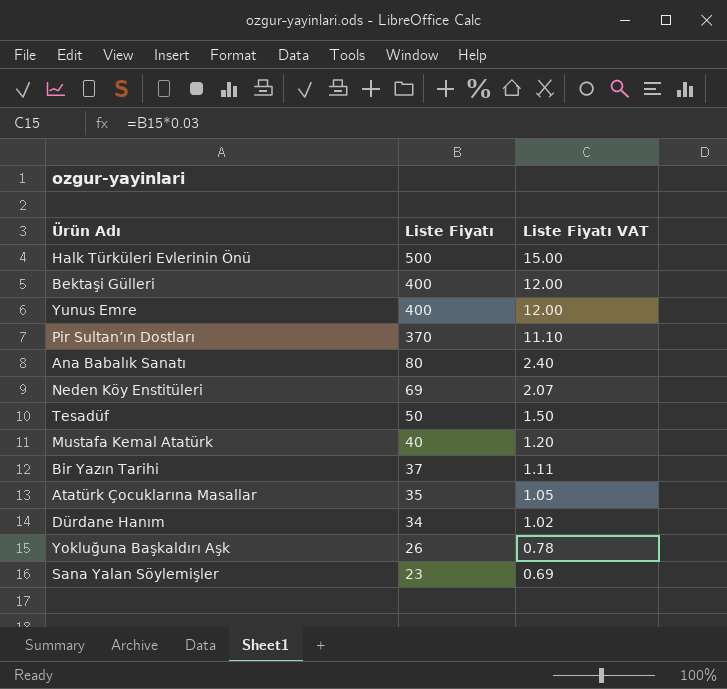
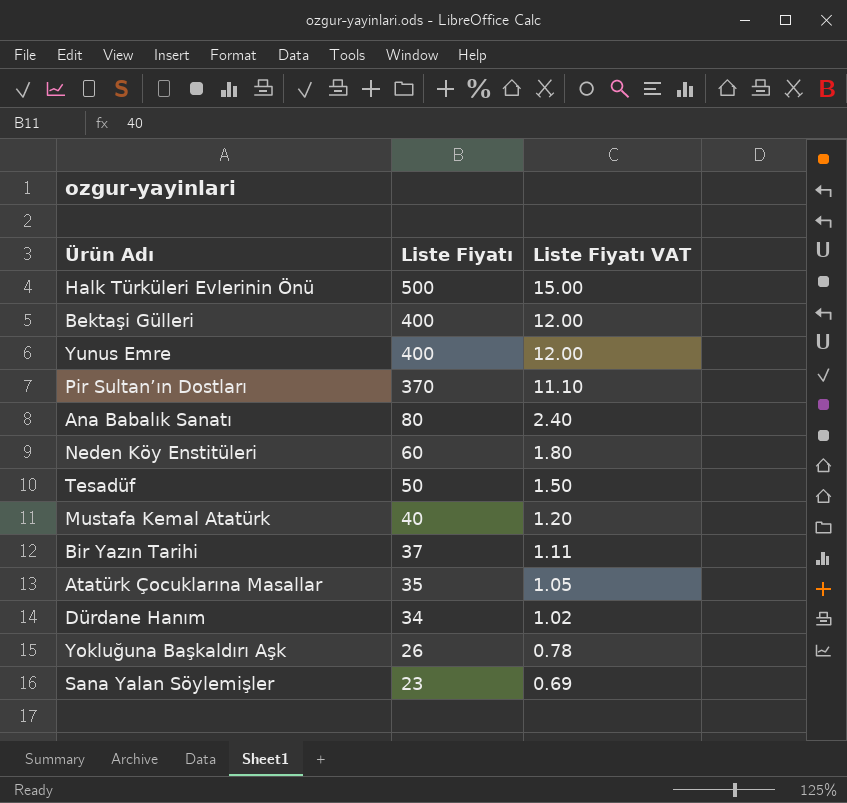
Neden Köy Enstitüleri | Liste Fiyatı: 69 -> 60
Neden Köy Enstitüleri | Liste Fiyatı VAT: 2.07 -> 1.80

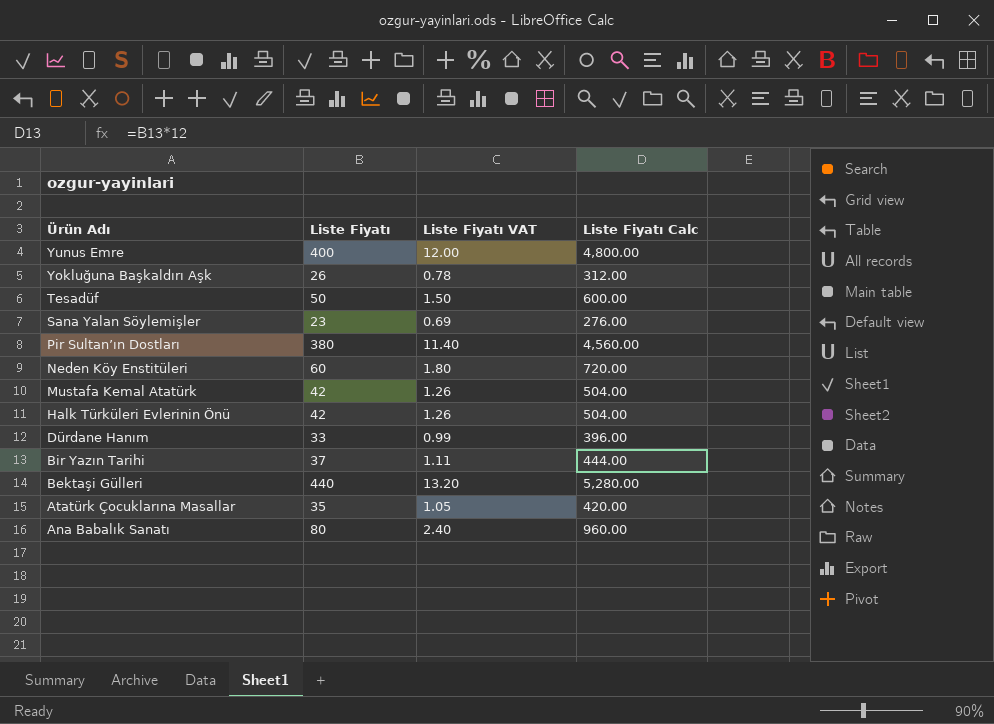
row order: Liste Fiyatı descending -> Ürün Adı descending
column Liste Fiyatı Calc | formula: none -> [Liste Fiyatı] * 12
Pir Sultan’ın Dostları | Liste Fiyatı: 370 -> 380
Pir Sultan’ın Dostları | Liste Fiyatı VAT: 11.10 -> 11.40
Mustafa Kemal Atatürk | Liste Fiyatı: 40 -> 42
Mustafa Kemal Atatürk | Liste Fiyatı VAT: 1.20 -> 1.26
Halk Türküleri Evlerinin Önü | Liste Fiyatı: 500 -> 42
Halk Türküleri Evlerinin Önü | Liste Fiyatı VAT: 15.00 -> 1.26
Dürdane Hanım | Liste Fiyatı: 34 -> 33
Dürdane Hanım | Liste Fiyatı VAT: 1.02 -> 0.99
Bektaşi Gülleri | Liste Fiyatı: 400 -> 440
Bektaşi Gülleri | Liste Fiyatı VAT: 12.00 -> 13.20

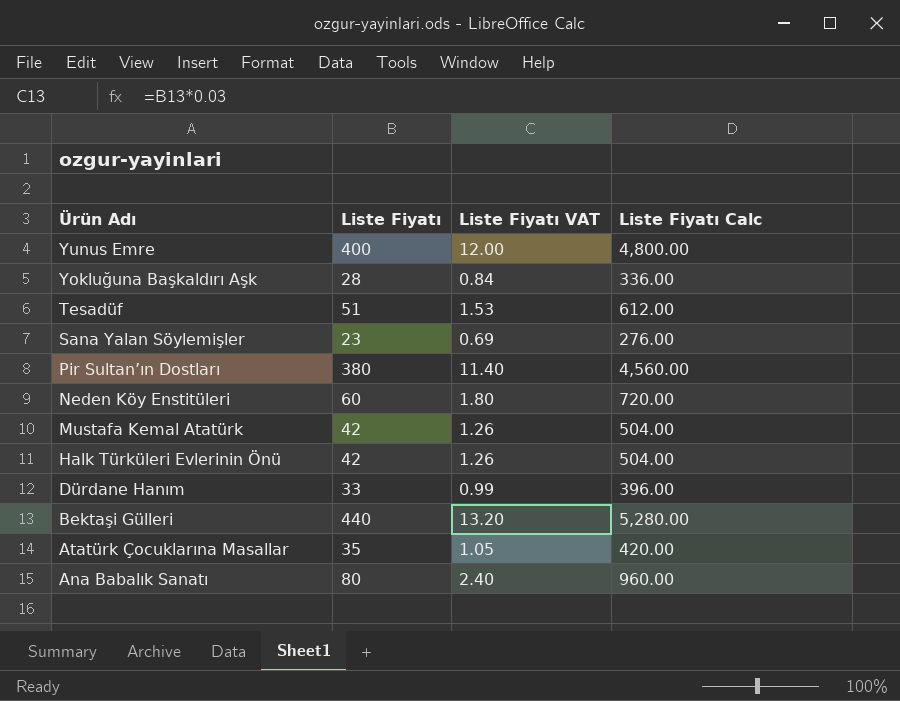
row Bir Yazın Tarihi: 37 | 1.11 | 444.00 -> none
Yokluğuna Başkaldırı Aşk | Liste Fiyatı: 26 -> 28
Yokluğuna Başkaldırı Aşk | Liste Fiyatı VAT: 0.78 -> 0.84
Yokluğuna Başkaldırı Aşk | Liste Fiyatı Calc: 312.00 -> 336.00
Tesadüf | Liste Fiyatı: 50 -> 51
Tesadüf | Liste Fiyatı VAT: 1.50 -> 1.53
Tesadüf | Liste Fiyatı Calc: 600.00 -> 612.00

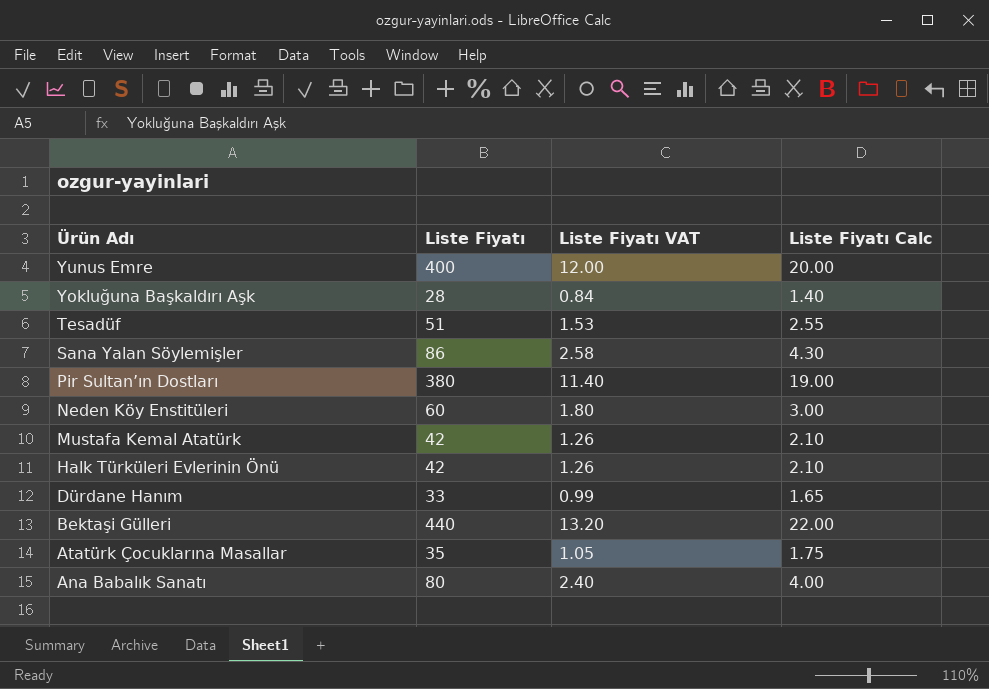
column Liste Fiyatı Calc | formula: [Liste Fiyatı] * 12 -> [Liste Fiyatı] * 0.05
Sana Yalan Söylemişler | Liste Fiyatı: 23 -> 86
Sana Yalan Söylemişler | Liste Fiyatı VAT: 0.69 -> 2.58

